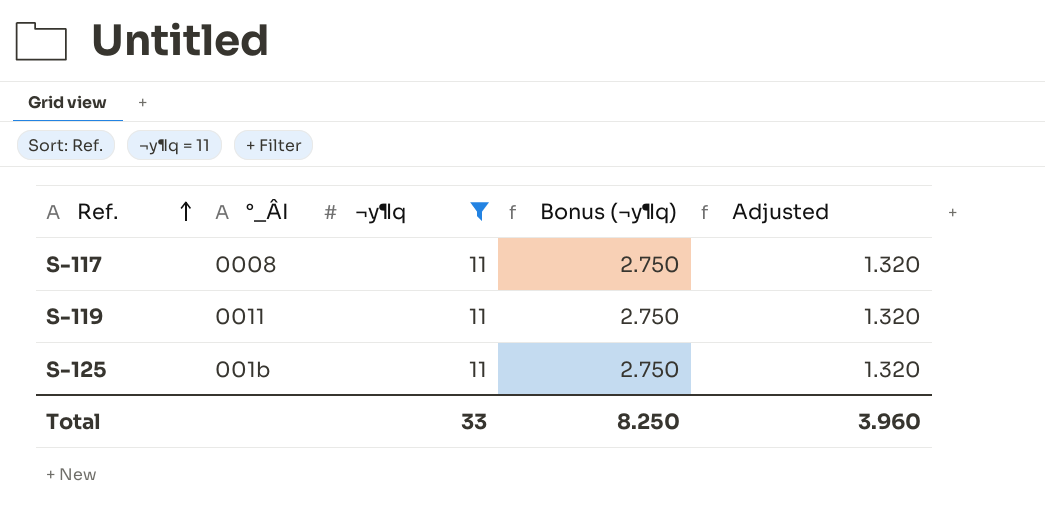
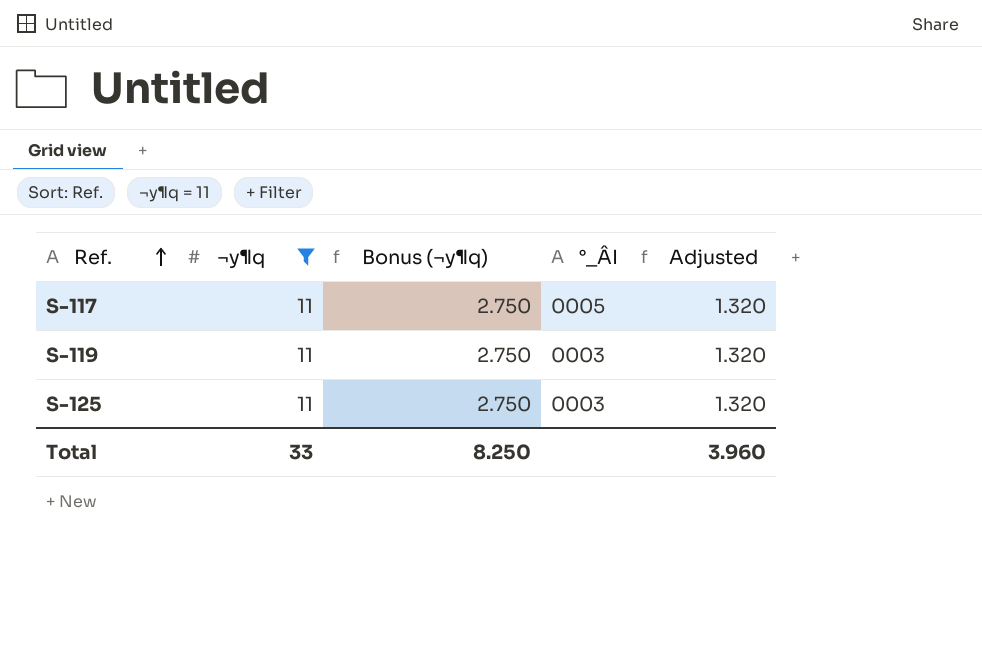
column °_ÂI | position: 2 -> 4
S-117 | °_ÂI: 0008 -> 0005
S-119 | °_ÂI: 0011 -> 0003
S-125 | °_ÂI: 001b -> 0003

